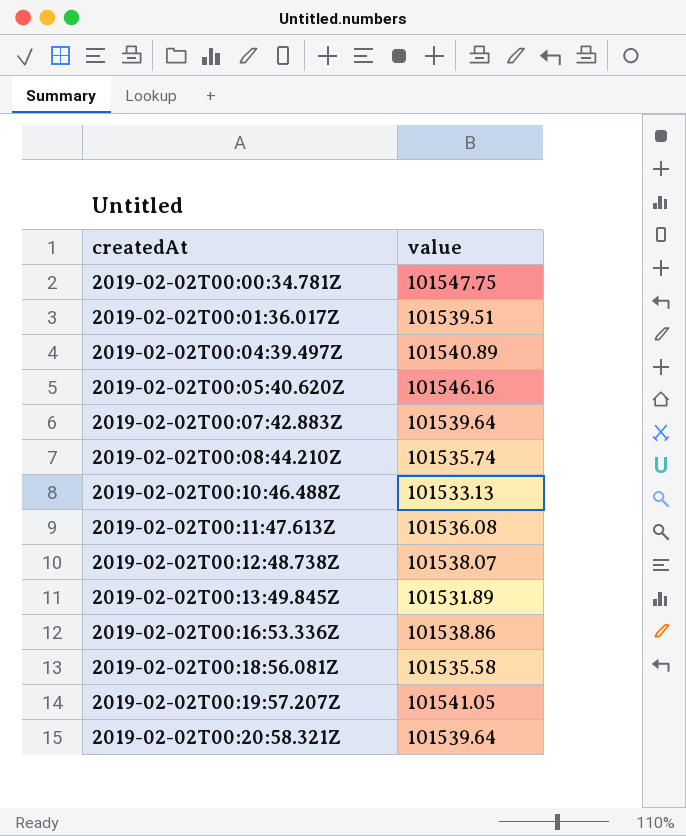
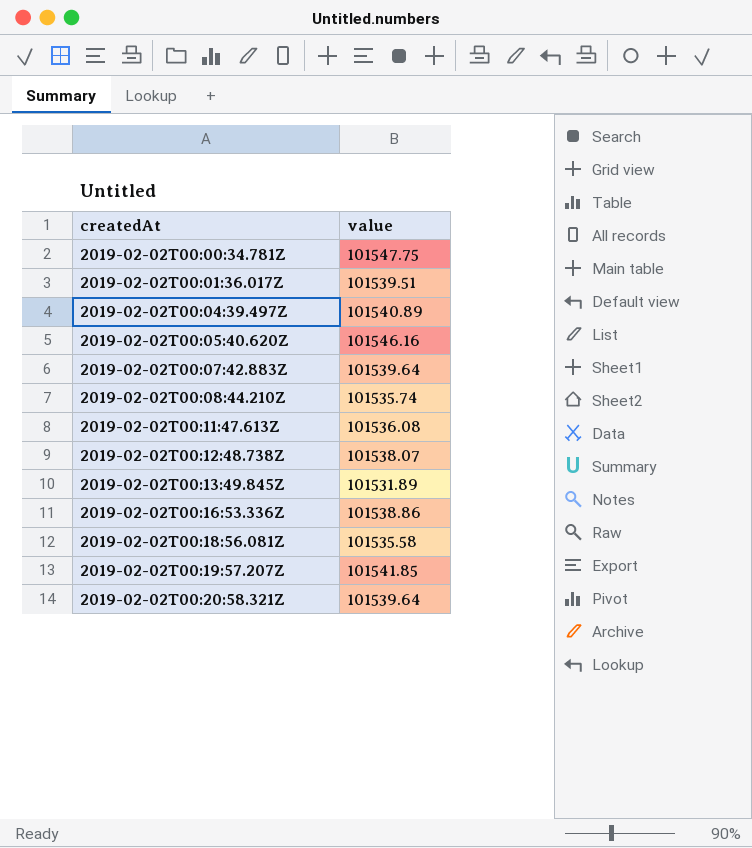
row 2019-02-02T00:10:46.488Z: 101533.13 -> none
2019-02-02T00:19:57.207Z | value: 101541.05 -> 101541.85

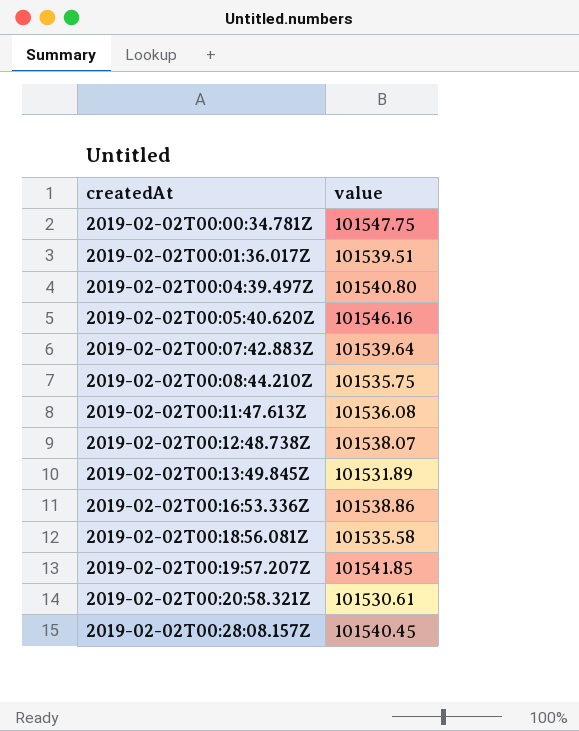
2019-02-02T00:04:39.497Z | value: 101540.89 -> 101540.80
2019-02-02T00:08:44.210Z | value: 101535.74 -> 101535.75
2019-02-02T00:20:58.321Z | value: 101539.64 -> 101530.61
row 2019-02-02T00:28:08.157Z: none -> 101540.45

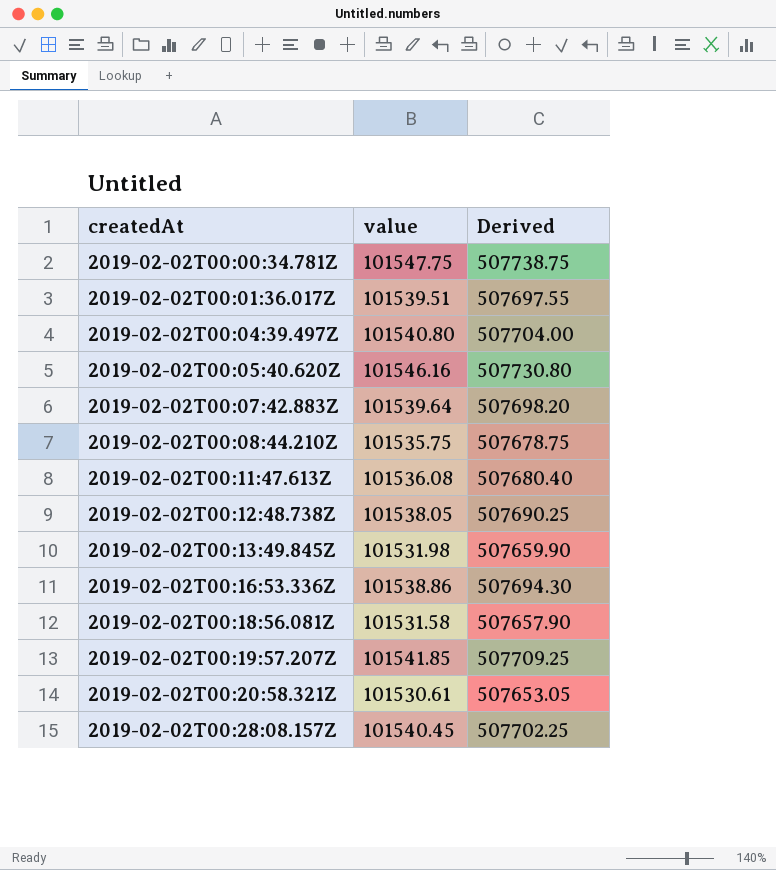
column Derived | formula: none -> [value] * 5
2019-02-02T00:12:48.738Z | value: 101538.07 -> 101538.05
2019-02-02T00:13:49.845Z | value: 101531.89 -> 101531.98
2019-02-02T00:18:56.081Z | value: 101535.58 -> 101531.58

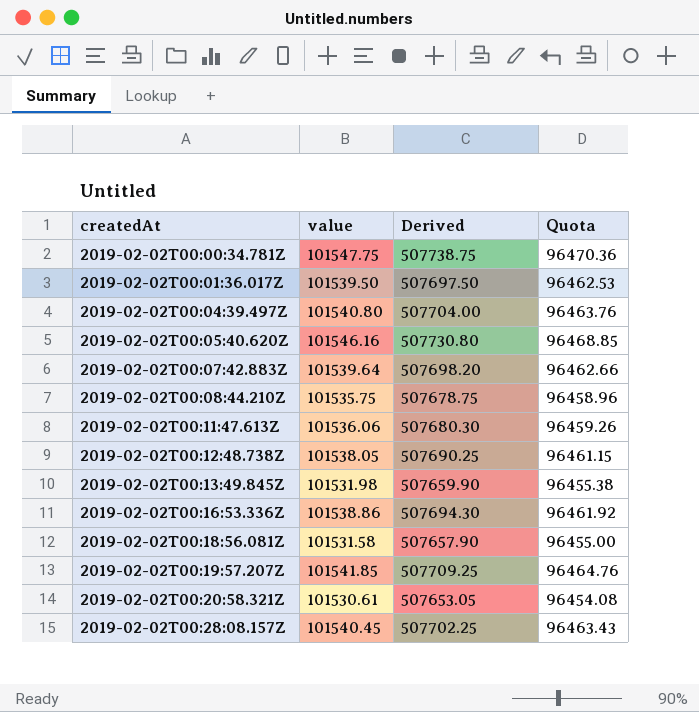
column Quota | formula: none -> [value] * 0.95
2019-02-02T00:01:36.017Z | value: 101539.51 -> 101539.50
2019-02-02T00:01:36.017Z | Derived: 507697.55 -> 507697.50
2019-02-02T00:11:47.613Z | value: 101536.08 -> 101536.06
2019-02-02T00:11:47.613Z | Derived: 507680.40 -> 507680.30

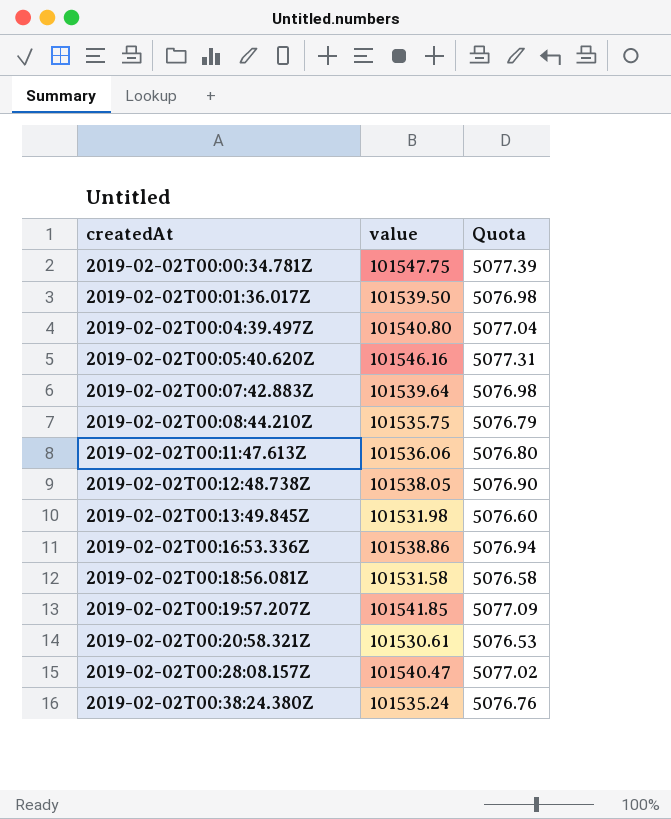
column Derived | formula: [value] * 5 -> none
column Quota | formula: [value] * 0.95 -> [value] * 0.05
2019-02-02T00:28:08.157Z | value: 101540.45 -> 101540.47
row 2019-02-02T00:38:24.380Z: none -> 101535.24 | 5076.76

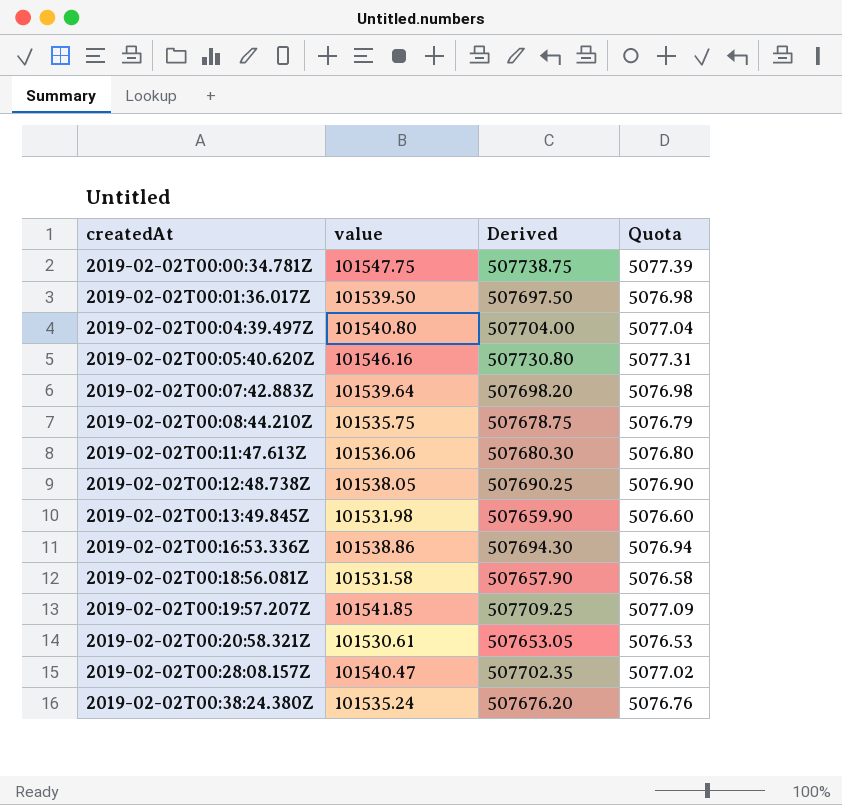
column Derived | formula: none -> [value] * 5

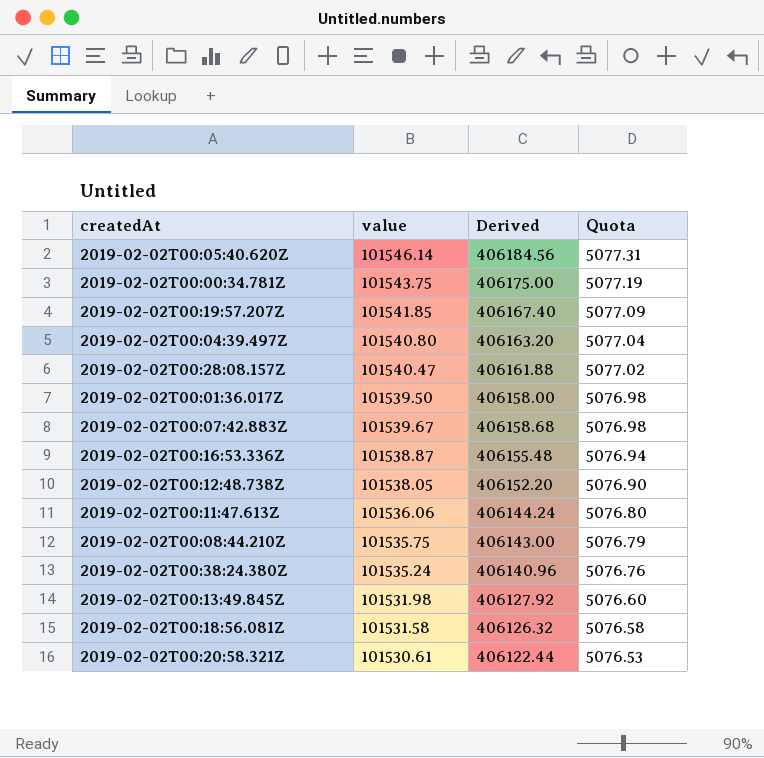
row order: createdAt ascending -> Quota descending
column Derived | formula: [value] * 5 -> [value] * 4
2019-02-02T00:05:40.620Z | value: 101546.16 -> 101546.14
2019-02-02T00:00:34.781Z | value: 101547.75 -> 101543.75
2019-02-02T00:00:34.781Z | Quota: 5077.39 -> 5077.19
2019-02-02T00:07:42.883Z | value: 101539.64 -> 101539.67
2019-02-02T00:16:53.336Z | value: 101538.86 -> 101538.87

